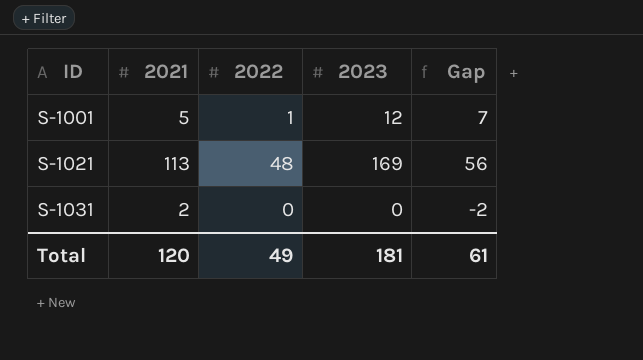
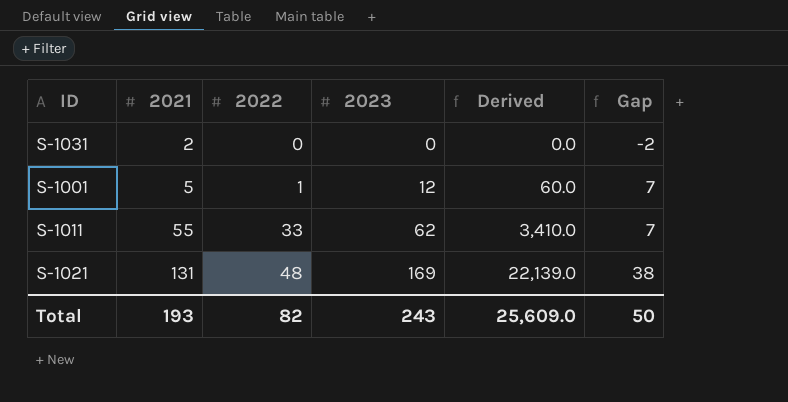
row order: ID ascending -> 2021 ascending
column Derived | formula: none -> [2021] * [2023]
row S-1011: none -> 55 | 33 | 62 | 3,410.0 | 7
S-1021 | 2021: 113 -> 131
S-1021 | Gap: 56 -> 38
Total | 2021: 120 -> 193
Total | 2022: 49 -> 82
Total | 2023: 181 -> 243
Total | Gap: 61 -> 50

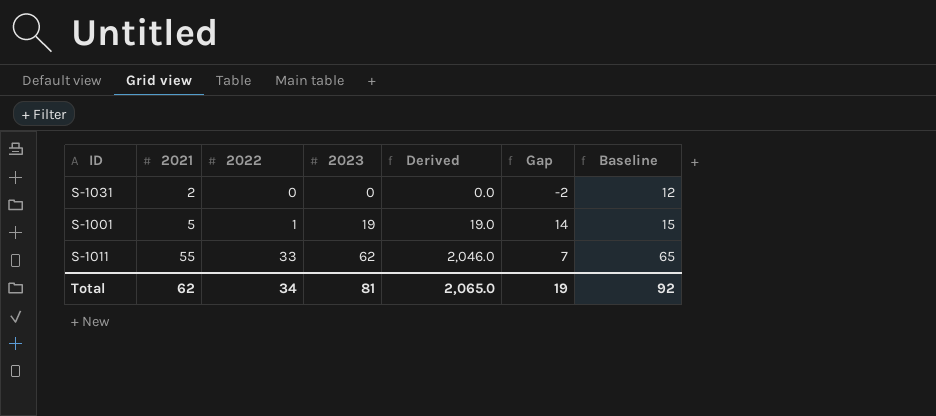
column Derived | formula: [2021] * [2023] -> [2022] * [2023]
column Baseline | formula: none -> [2021] + 10
row S-1021: 131 | 48 | 169 | 22,139.0 | 38 -> none
S-1001 | 2023: 12 -> 19
S-1001 | Gap: 7 -> 14
Total | 2021: 193 -> 62
Total | 2022: 82 -> 34
Total | 2023: 243 -> 81
Total | Derived: 25,609.0 -> 2,065.0
Total | Gap: 50 -> 19

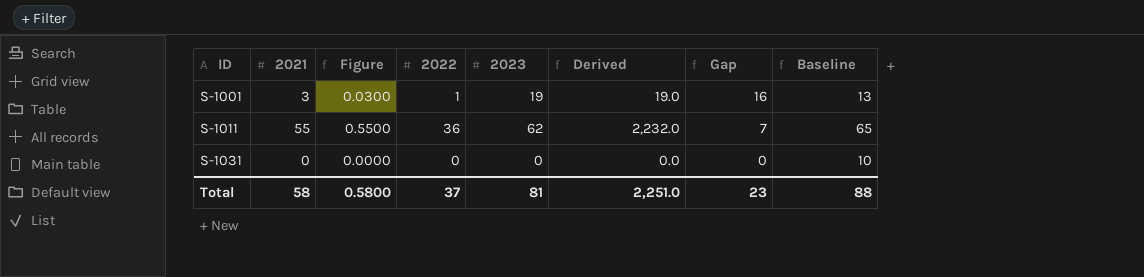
row order: 2021 ascending -> ID ascending
column Figure | formula: none -> [2021] * 0.01
S-1001 | 2021: 5 -> 3
S-1001 | Gap: 14 -> 16
S-1001 | Baseline: 15 -> 13
S-1011 | 2022: 33 -> 36
S-1011 | Derived: 2,046.0 -> 2,232.0
S-1031 | 2021: 2 -> 0
S-1031 | Gap: -2 -> 0
S-1031 | Baseline: 12 -> 10
Total | 2021: 62 -> 58
Total | 2022: 34 -> 37
Total | Derived: 2,065.0 -> 2,251.0
Total | Gap: 19 -> 23
Total | Baseline: 92 -> 88

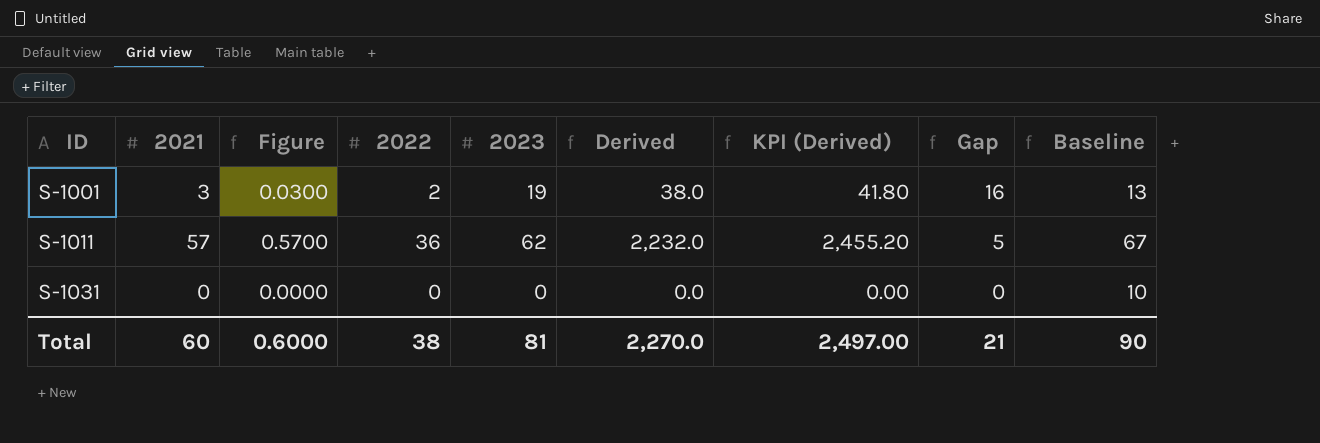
column KPI (Derived) | formula: none -> [Derived] * 1.1
S-1001 | 2022: 1 -> 2
S-1001 | Derived: 19.0 -> 38.0
S-1011 | 2021: 55 -> 57
S-1011 | Figure: 0.5500 -> 0.5700
S-1011 | Gap: 7 -> 5
S-1011 | Baseline: 65 -> 67
Total | 2021: 58 -> 60
Total | Figure: 0.5800 -> 0.6000
Total | 2022: 37 -> 38
Total | Derived: 2,251.0 -> 2,270.0
Total | Gap: 23 -> 21
Total | Baseline: 88 -> 90

